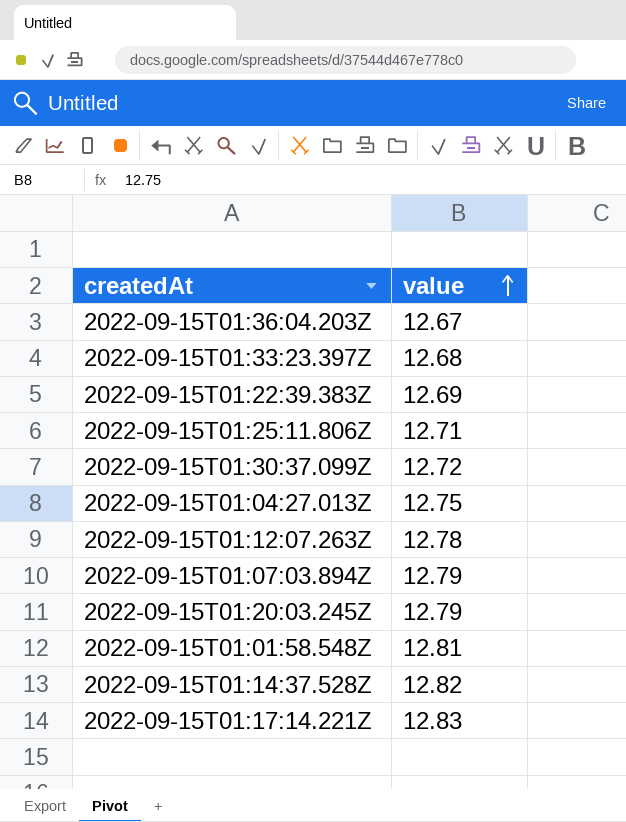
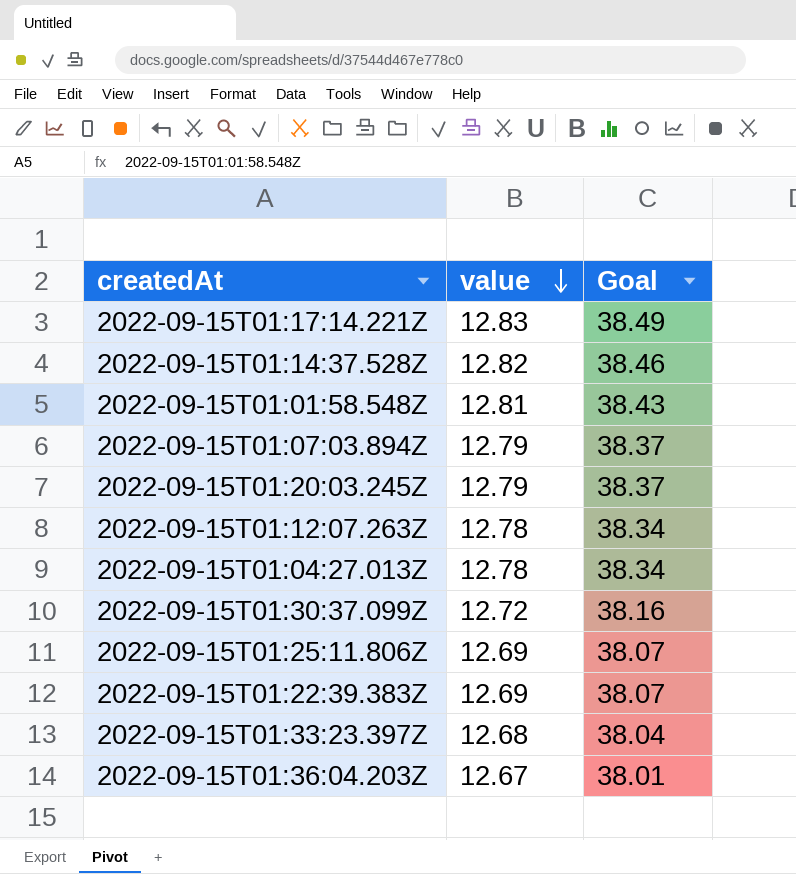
row order: value ascending -> value descending
column Goal | formula: none -> [value] * 3
2022-09-15T01:04:27.013Z | value: 12.75 -> 12.78
2022-09-15T01:25:11.806Z | value: 12.71 -> 12.69

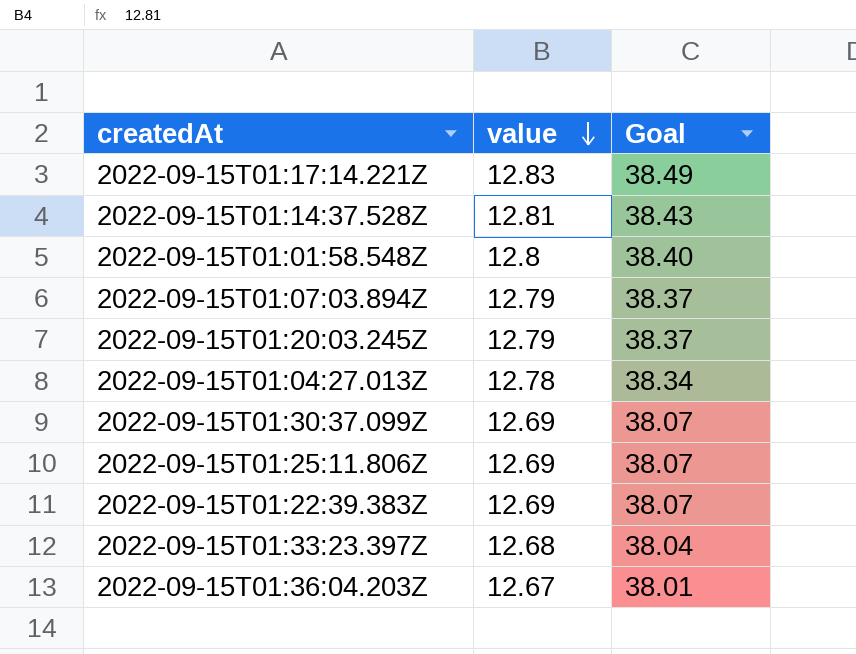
row 2022-09-15T01:12:07.263Z: 12.78 | 38.34 -> none
2022-09-15T01:14:37.528Z | value: 12.82 -> 12.81
2022-09-15T01:14:37.528Z | Goal: 38.46 -> 38.43
2022-09-15T01:01:58.548Z | value: 12.81 -> 12.8
2022-09-15T01:01:58.548Z | Goal: 38.43 -> 38.40
2022-09-15T01:30:37.099Z | value: 12.72 -> 12.69
2022-09-15T01:30:37.099Z | Goal: 38.16 -> 38.07

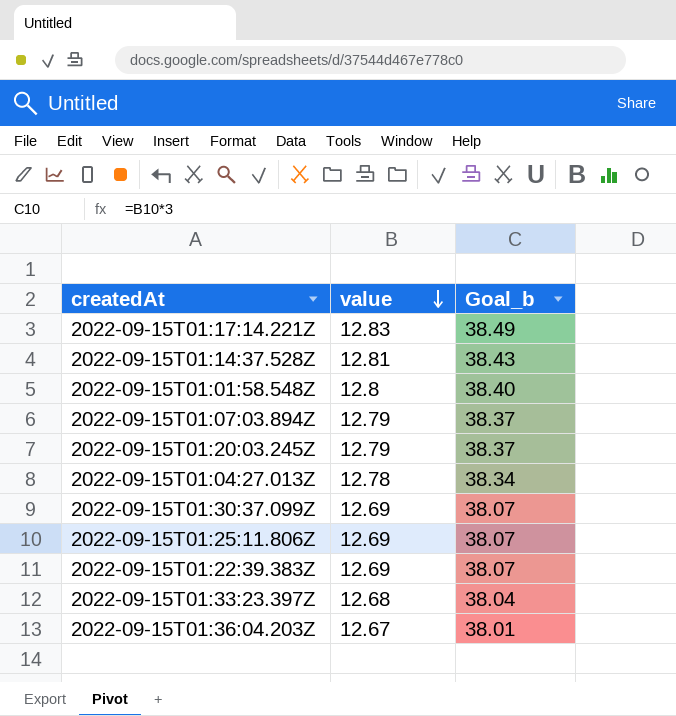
column name: Goal -> Goal_b

